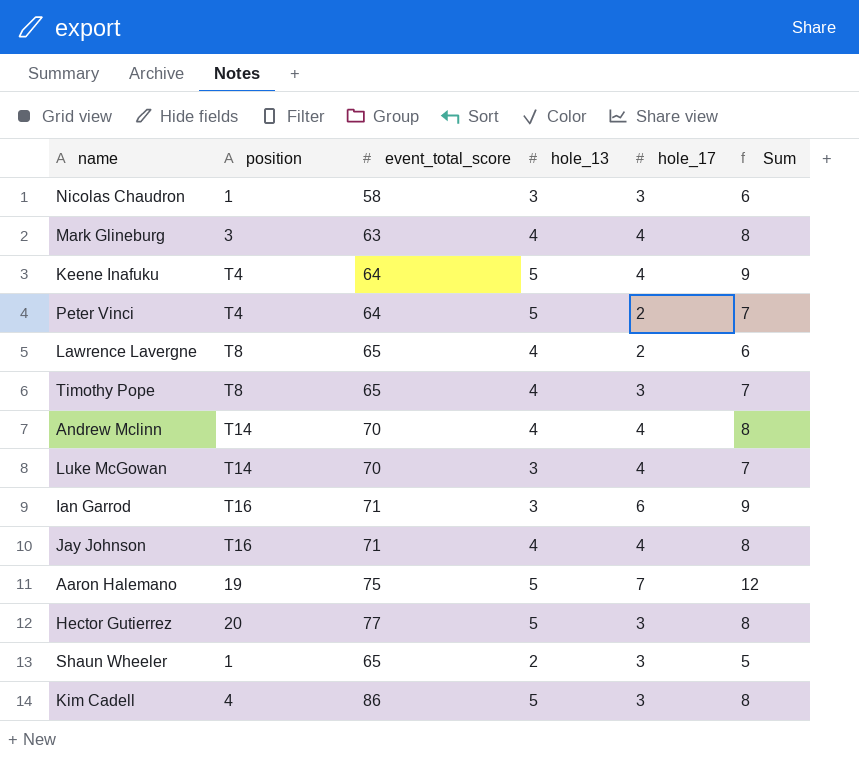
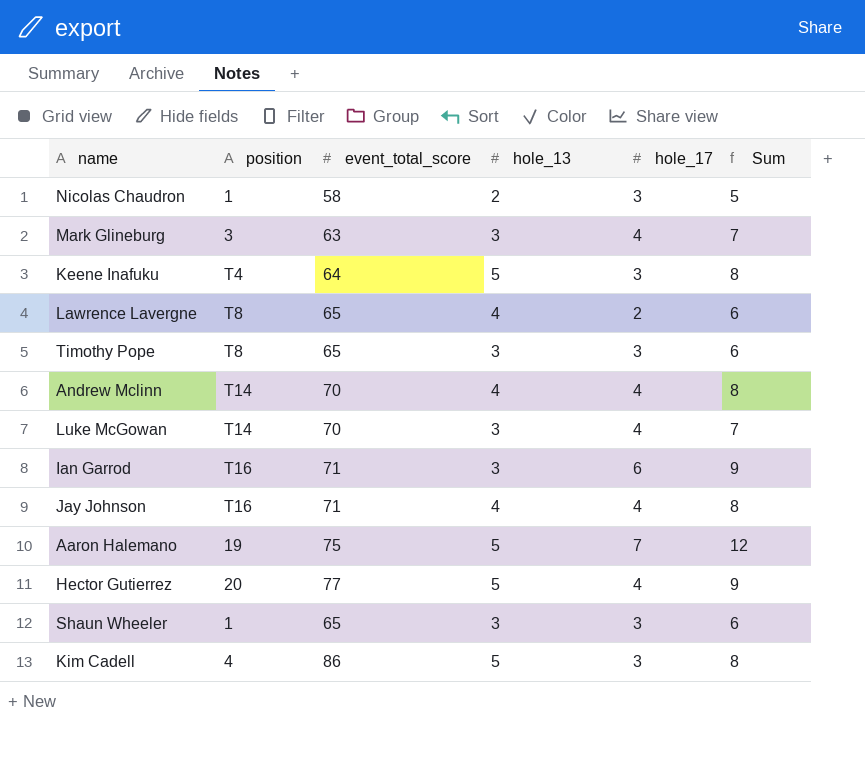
row Peter Vinci: T4 | 64 | 5 | 2 | 7 -> none
Nicolas Chaudron | hole_13: 3 -> 2
Nicolas Chaudron | Sum: 6 -> 5
Mark Glineburg | hole_13: 4 -> 3
Mark Glineburg | Sum: 8 -> 7
Keene Inafuku | hole_17: 4 -> 3
Keene Inafuku | Sum: 9 -> 8
Timothy Pope | hole_13: 4 -> 3
Timothy Pope | Sum: 7 -> 6
Hector Gutierrez | hole_17: 3 -> 4
Hector Gutierrez | Sum: 8 -> 9
Shaun Wheeler | hole_13: 2 -> 3
Shaun Wheeler | Sum: 5 -> 6

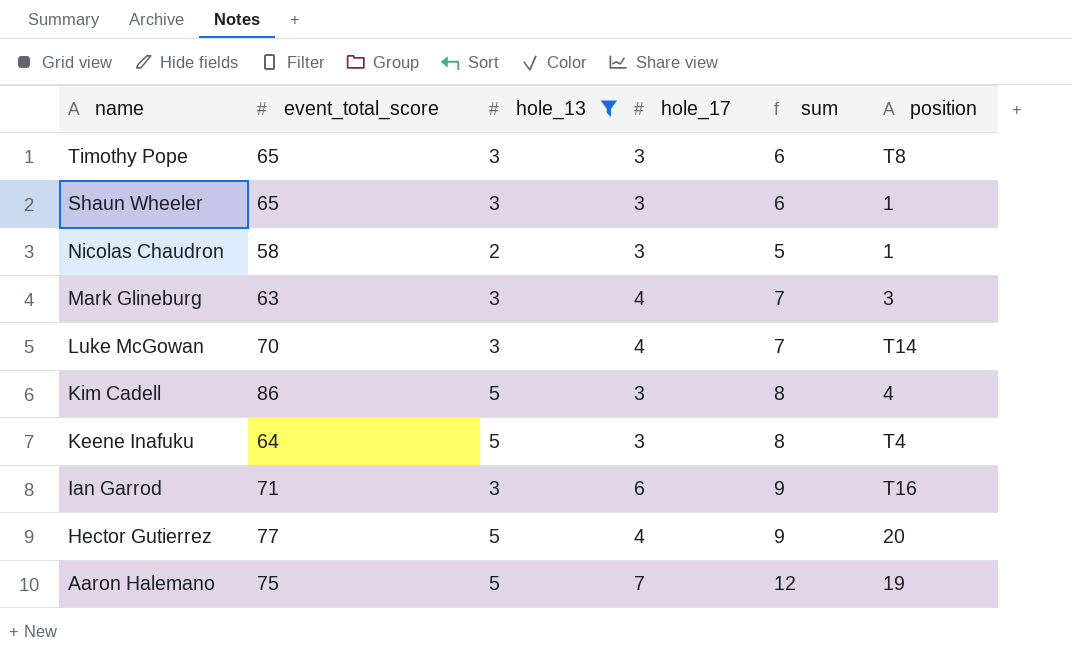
filter: none -> hole_13 != 4
row order: none -> name descending
column name: Sum -> sum
column position | position: 2 -> 6

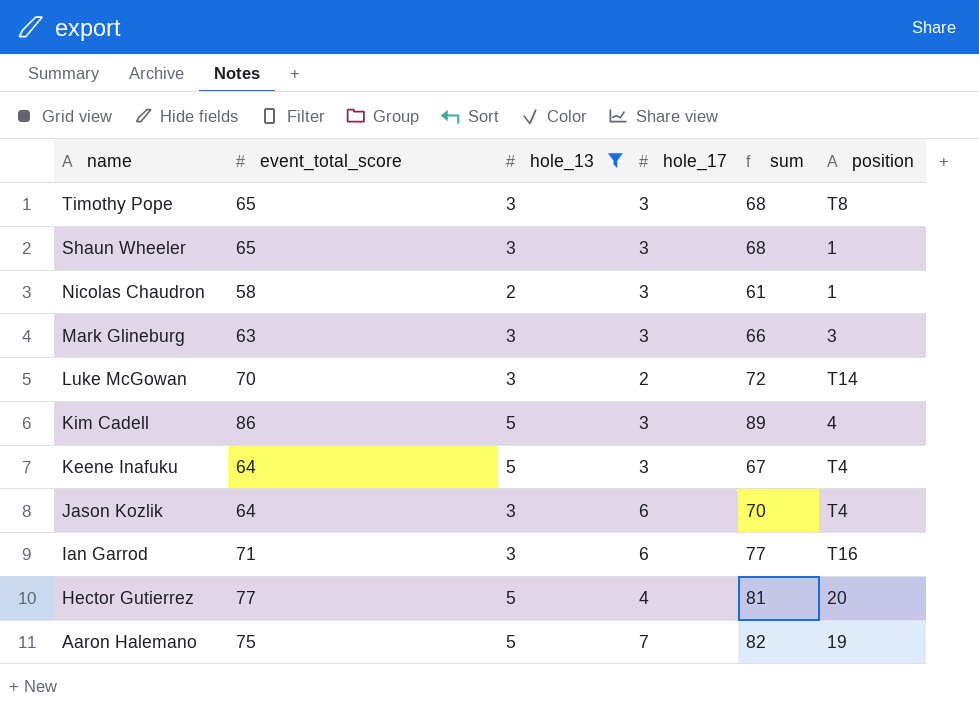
column sum | formula: [hole_13] + [hole_17] -> [event_total_score] + [hole_17]
Mark Glineburg | hole_17: 4 -> 3
Luke McGowan | hole_17: 4 -> 2
row Jason Kozlik: none -> 64 | 3 | 6 | 70 | T4

